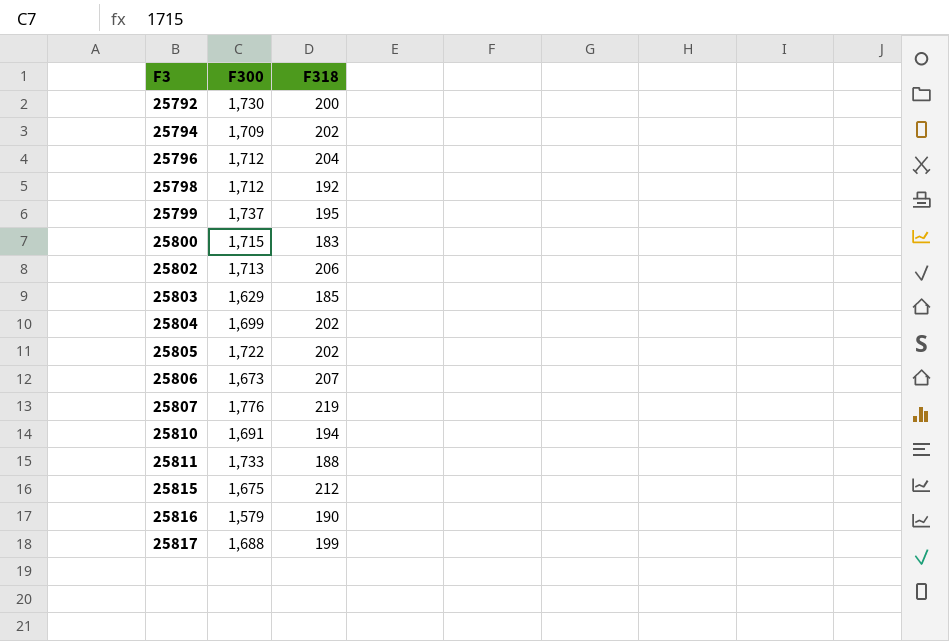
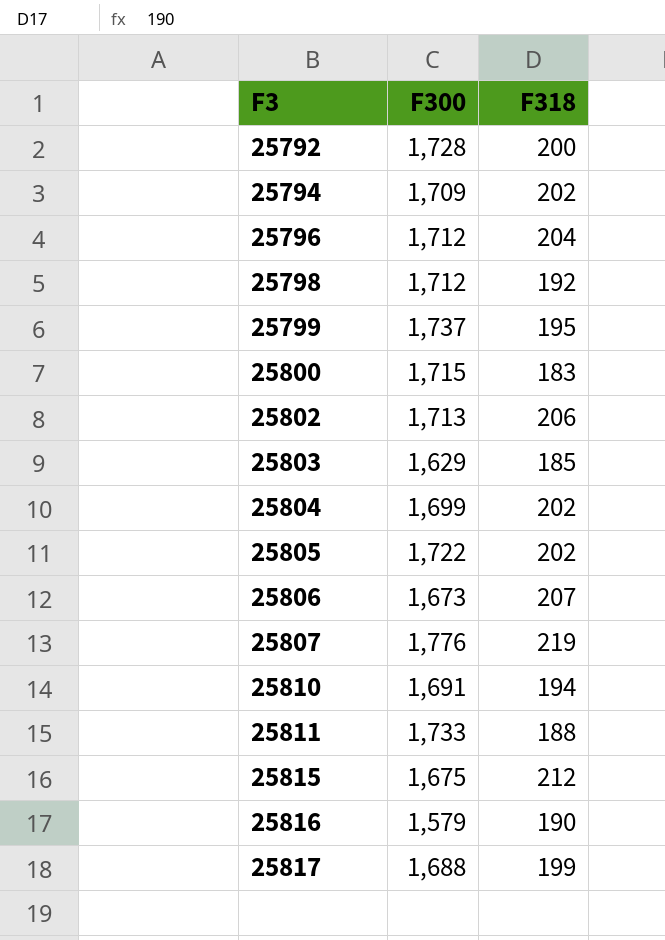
25792 | F300: 1,730 -> 1,728

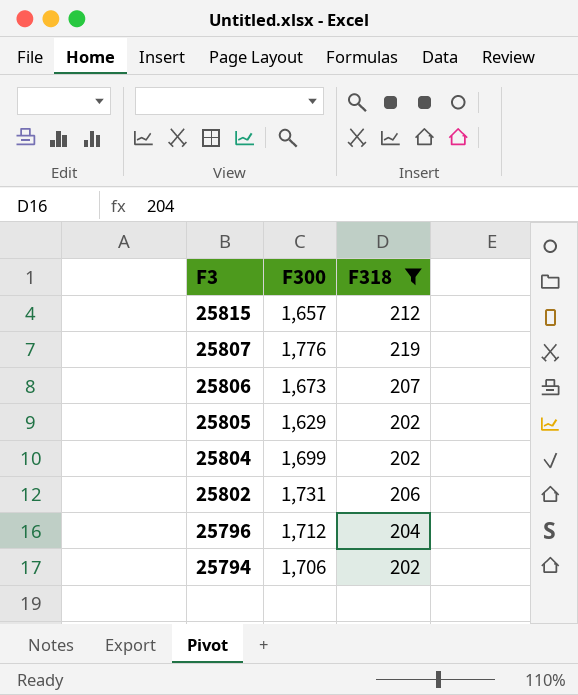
filter: none -> F318 >= 202
row order: F3 ascending -> F3 descending
25815 | F300: 1,675 -> 1,657
25805 | F300: 1,722 -> 1,629
25802 | F300: 1,713 -> 1,731
25794 | F300: 1,709 -> 1,706

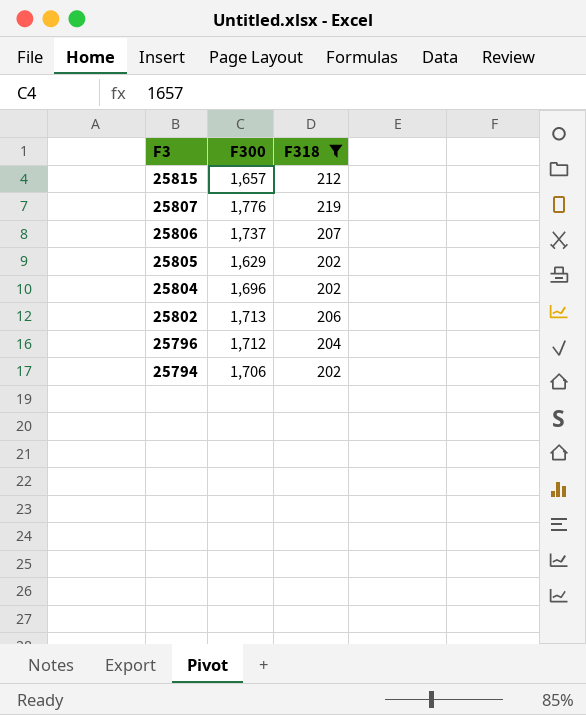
25806 | F300: 1,673 -> 1,737
25804 | F300: 1,699 -> 1,696
25802 | F300: 1,731 -> 1,713

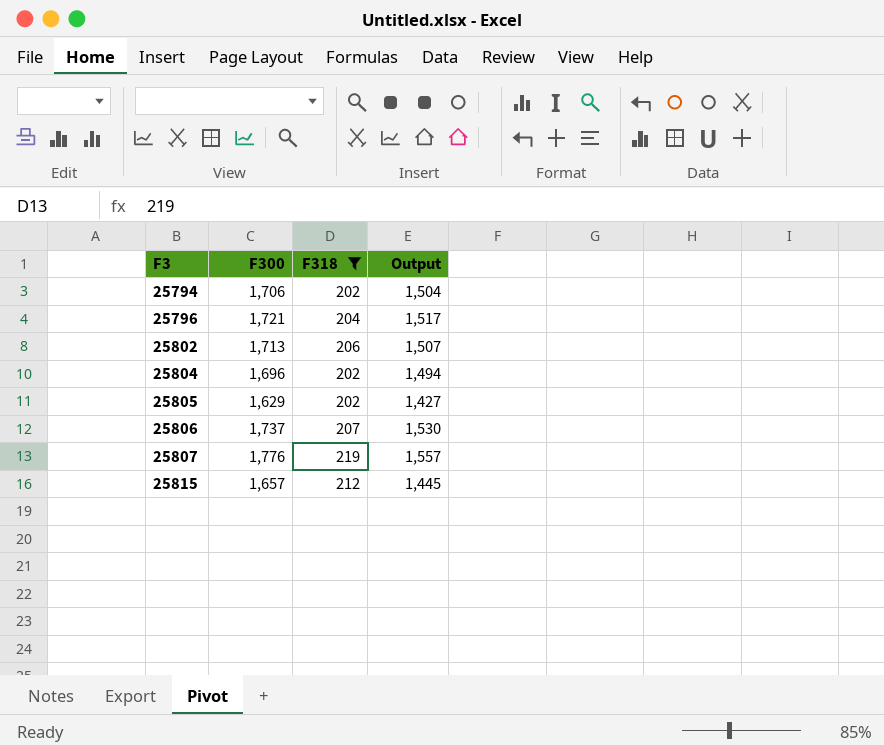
row order: F3 descending -> F3 ascending
column Output | formula: none -> [F300] - [F318]
25796 | F300: 1,712 -> 1,721

